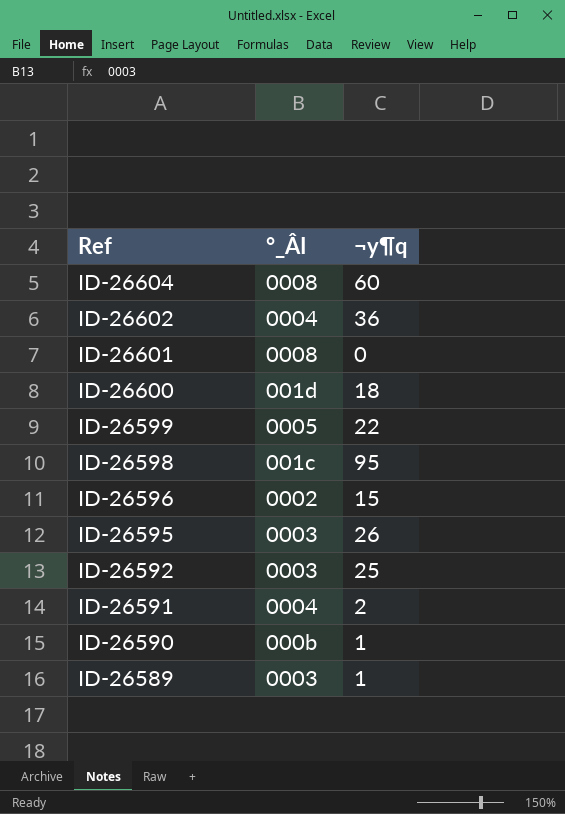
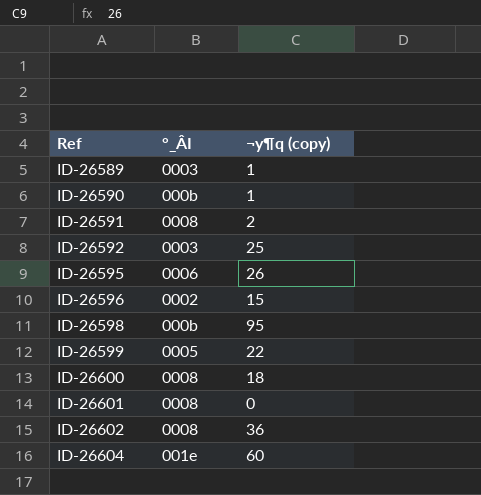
row order: Ref descending -> Ref ascending
column name: ¬y¶q -> ¬y¶q (copy)
ID-26591 | °_ÂI: 0004 -> 0008
ID-26595 | °_ÂI: 0003 -> 0006
ID-26598 | °_ÂI: 001c -> 000b
ID-26600 | °_ÂI: 001d -> 0008
ID-26602 | °_ÂI: 0004 -> 0008
ID-26604 | °_ÂI: 0008 -> 001e

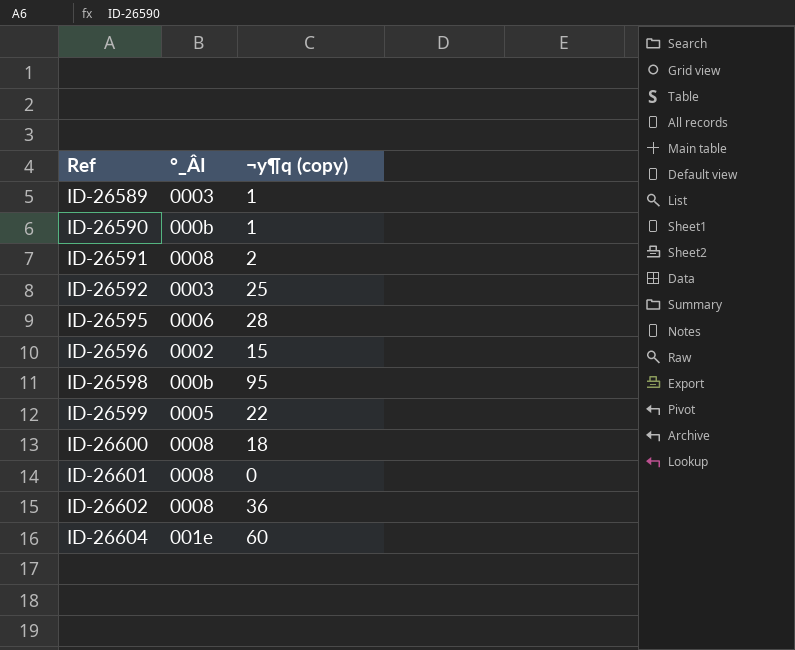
ID-26595 | ¬y¶q (copy): 26 -> 28

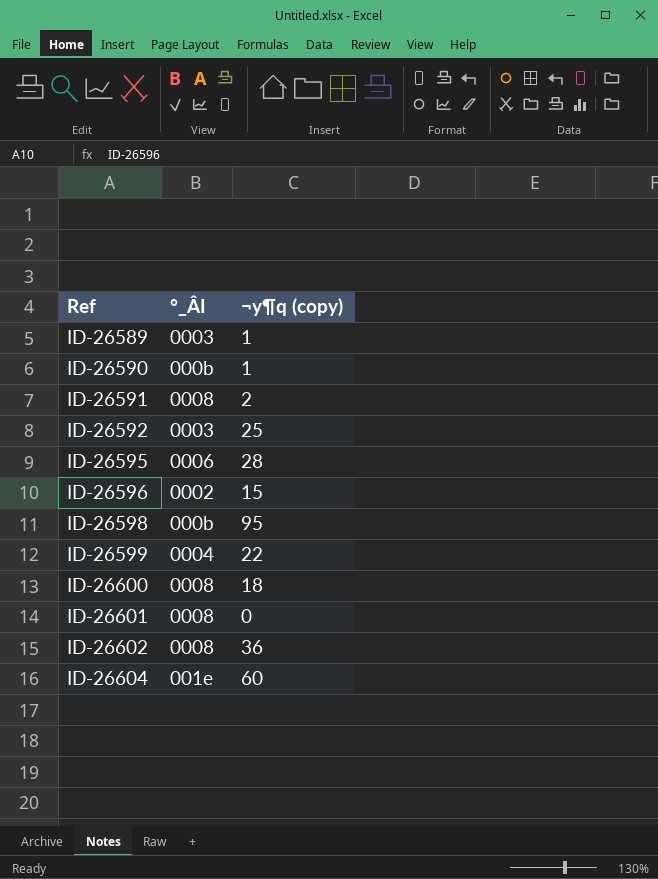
ID-26599 | °_ÂI: 0005 -> 0004

